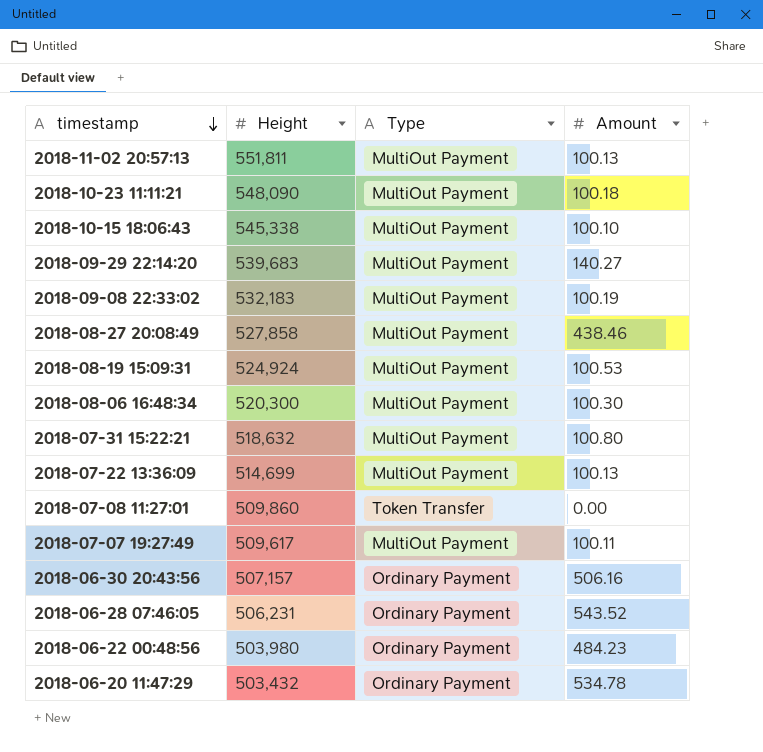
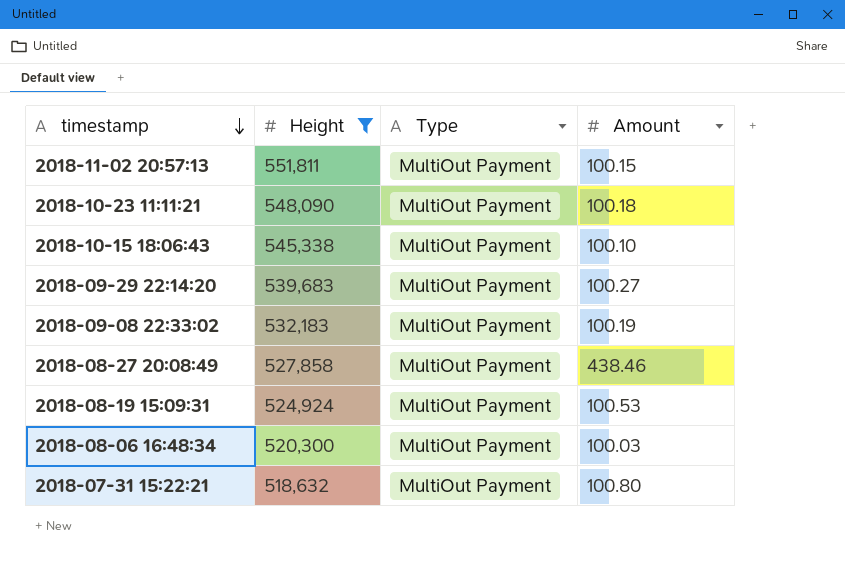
filter: none -> Height >= 518,632
2018-11-02 20:57:13 | Amount: 100.13 -> 100.15
2018-09-29 22:14:20 | Amount: 140.27 -> 100.27
2018-08-06 16:48:34 | Amount: 100.30 -> 100.03

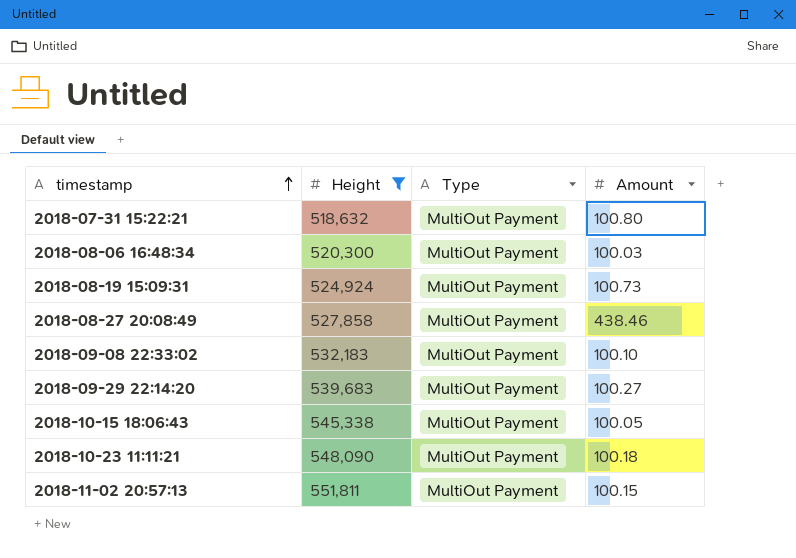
row order: timestamp descending -> timestamp ascending
2018-08-19 15:09:31 | Amount: 100.53 -> 100.73
2018-09-08 22:33:02 | Amount: 100.19 -> 100.10
2018-10-15 18:06:43 | Amount: 100.10 -> 100.05

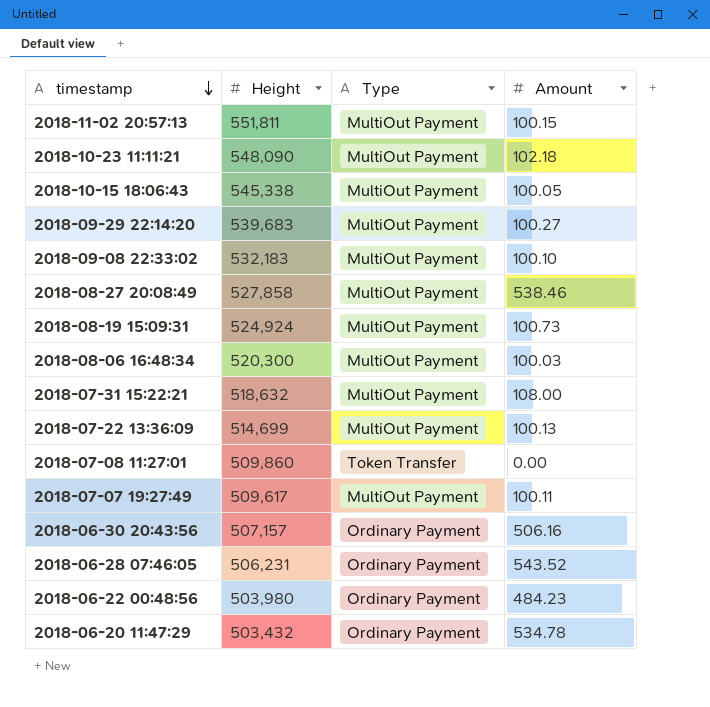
filter: Height >= 518,632 -> none
row order: timestamp ascending -> timestamp descending
2018-10-23 11:11:21 | Amount: 100.18 -> 102.18
2018-08-27 20:08:49 | Amount: 438.46 -> 538.46
2018-07-31 15:22:21 | Amount: 100.80 -> 108.00

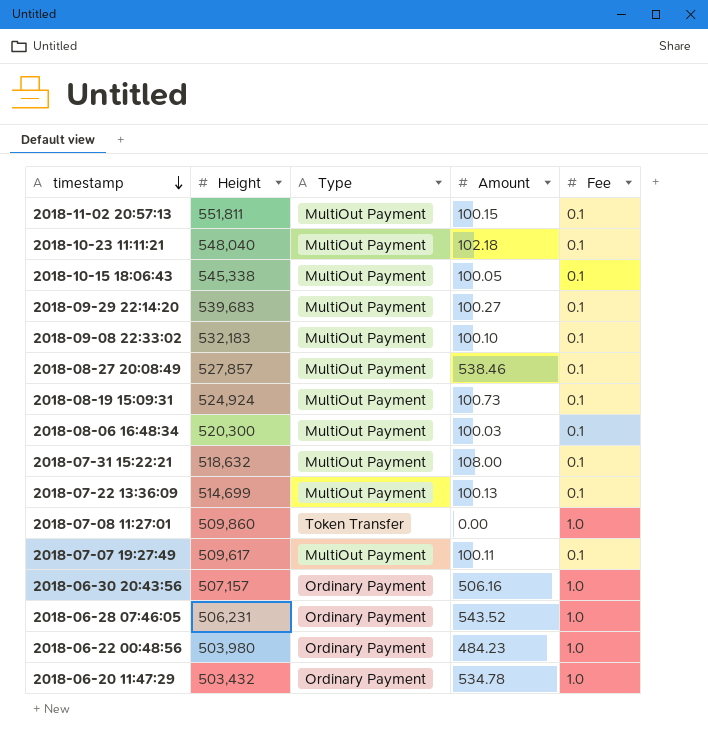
column Fee | position: none -> 5
2018-10-23 11:11:21 | Height: 548,090 -> 548,040
2018-08-27 20:08:49 | Height: 527,858 -> 527,857

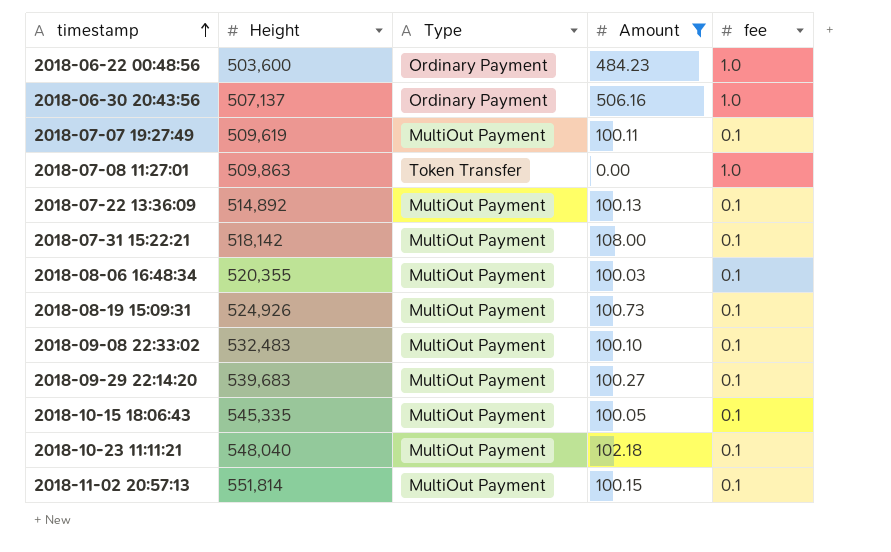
filter: none -> Amount <= 506.16
row order: timestamp descending -> timestamp ascending
column name: Fee -> fee
2018-06-22 00:48:56 | Height: 503,980 -> 503,600
2018-06-30 20:43:56 | Height: 507,157 -> 507,137
2018-07-07 19:27:49 | Height: 509,617 -> 509,619
2018-07-08 11:27:01 | Height: 509,860 -> 509,863
2018-07-22 13:36:09 | Height: 514,699 -> 514,892
2018-07-31 15:22:21 | Height: 518,632 -> 518,142
2018-08-06 16:48:34 | Height: 520,300 -> 520,355
2018-08-19 15:09:31 | Height: 524,924 -> 524,926
2018-09-08 22:33:02 | Height: 532,183 -> 532,483
2018-10-15 18:06:43 | Height: 545,338 -> 545,335
2018-11-02 20:57:13 | Height: 551,811 -> 551,814

